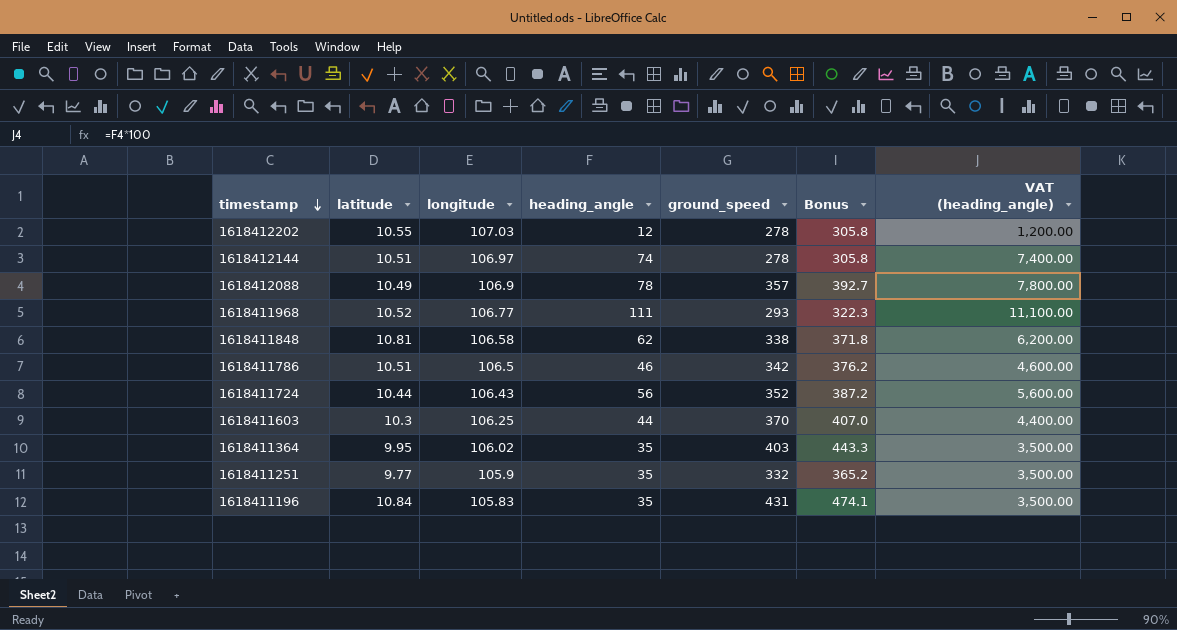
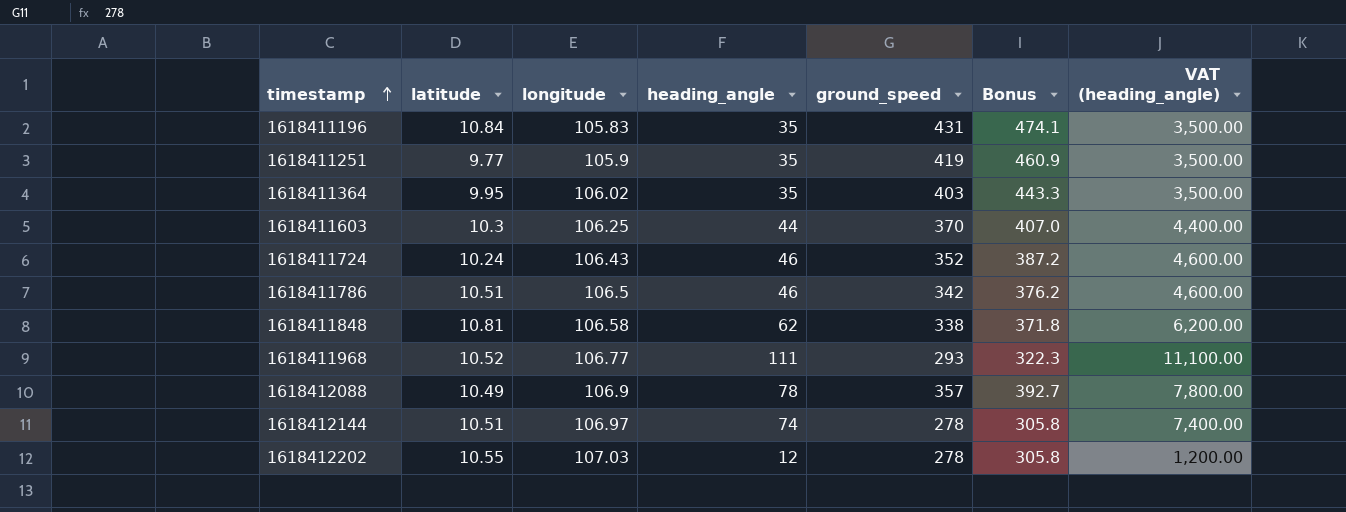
row order: timestamp descending -> timestamp ascending
1618411251 | ground_speed: 332 -> 419
1618411251 | Bonus: 365.2 -> 460.9
1618411724 | latitude: 10.44 -> 10.24
1618411724 | heading_angle: 56 -> 46
1618411724 | VAT (heading_angle): 5,600.00 -> 4,600.00

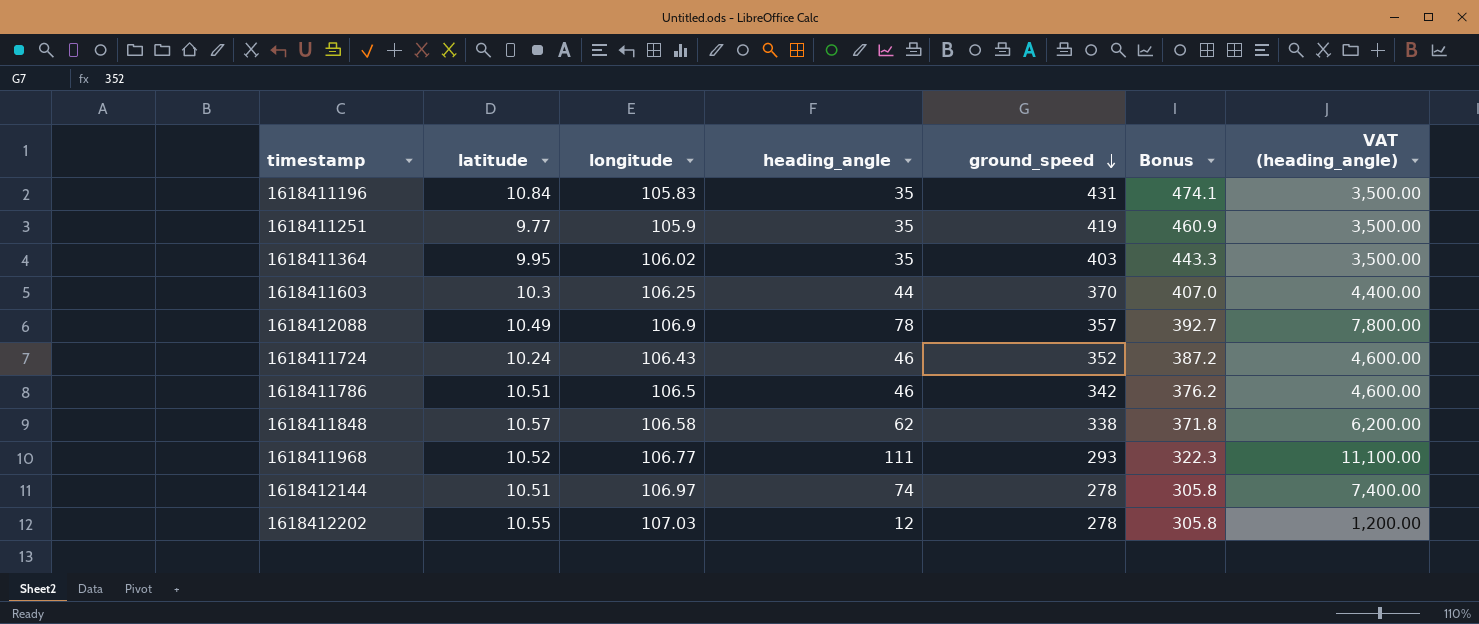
row order: timestamp ascending -> ground_speed descending
1618411848 | latitude: 10.81 -> 10.57

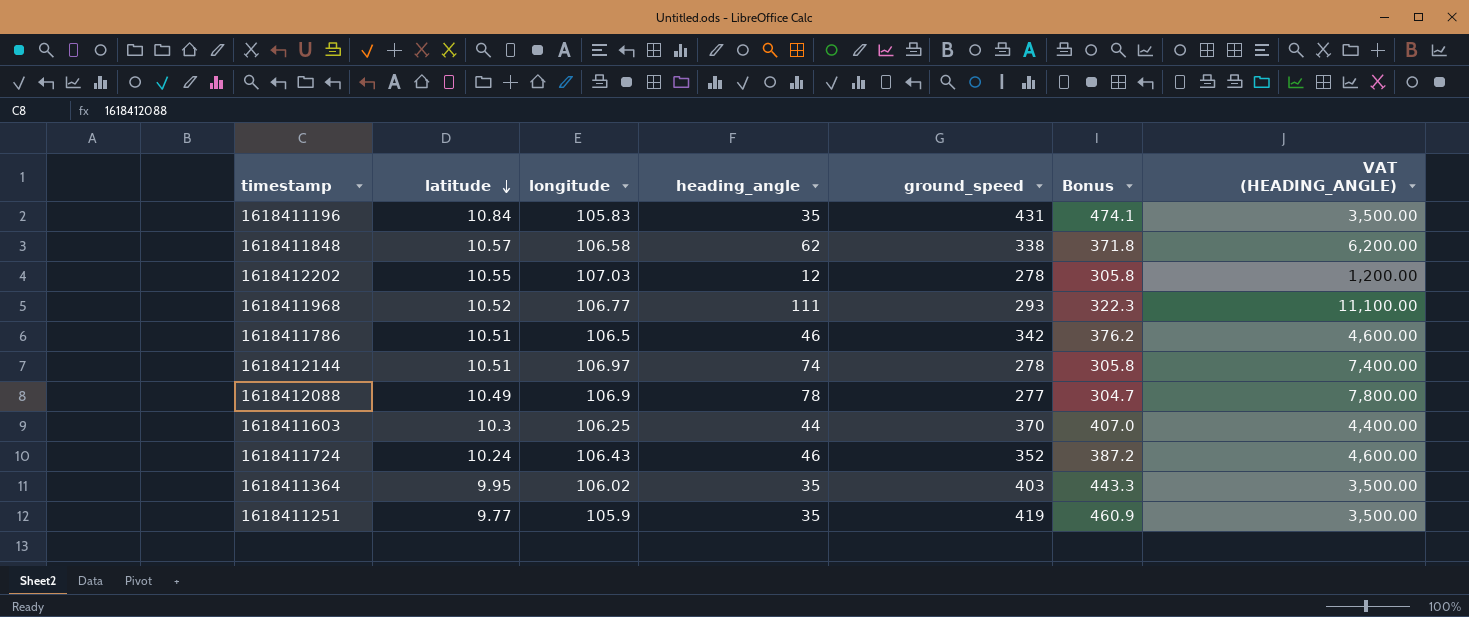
row order: ground_speed descending -> latitude descending
column name: VAT (heading_angle) -> VAT (HEADING_ANGLE)
1618412088 | ground_speed: 357 -> 277
1618412088 | Bonus: 392.7 -> 304.7

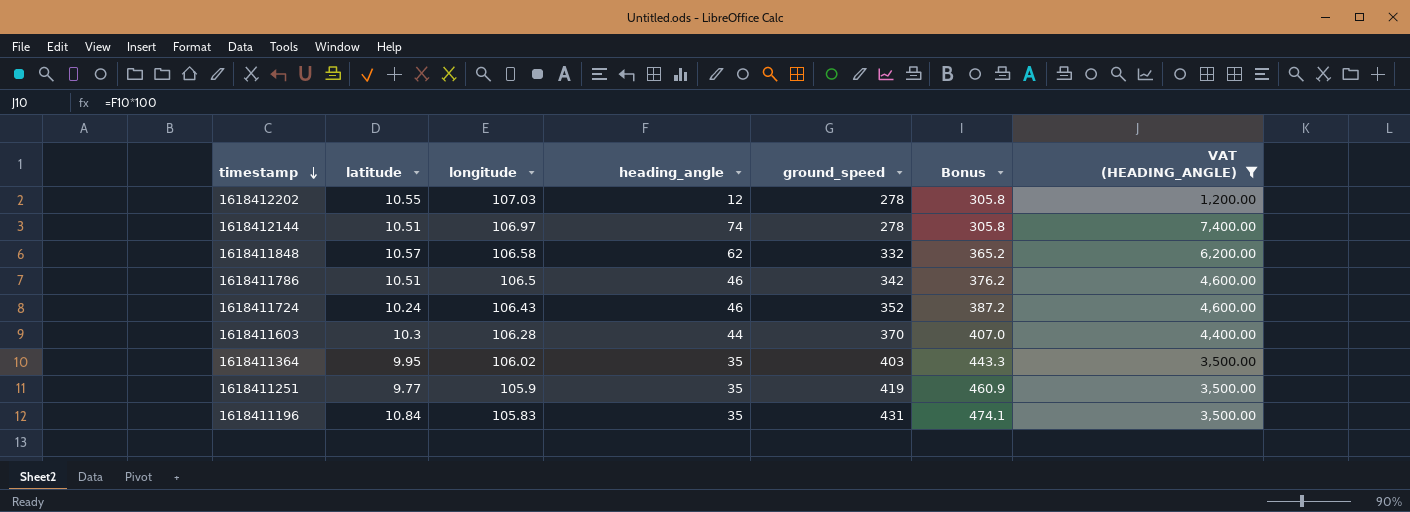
filter: none -> VAT (HEADING_ANGLE) <= 7,400.00
row order: latitude descending -> timestamp descending
1618411848 | ground_speed: 338 -> 332
1618411848 | Bonus: 371.8 -> 365.2
1618411603 | longitude: 106.25 -> 106.28

